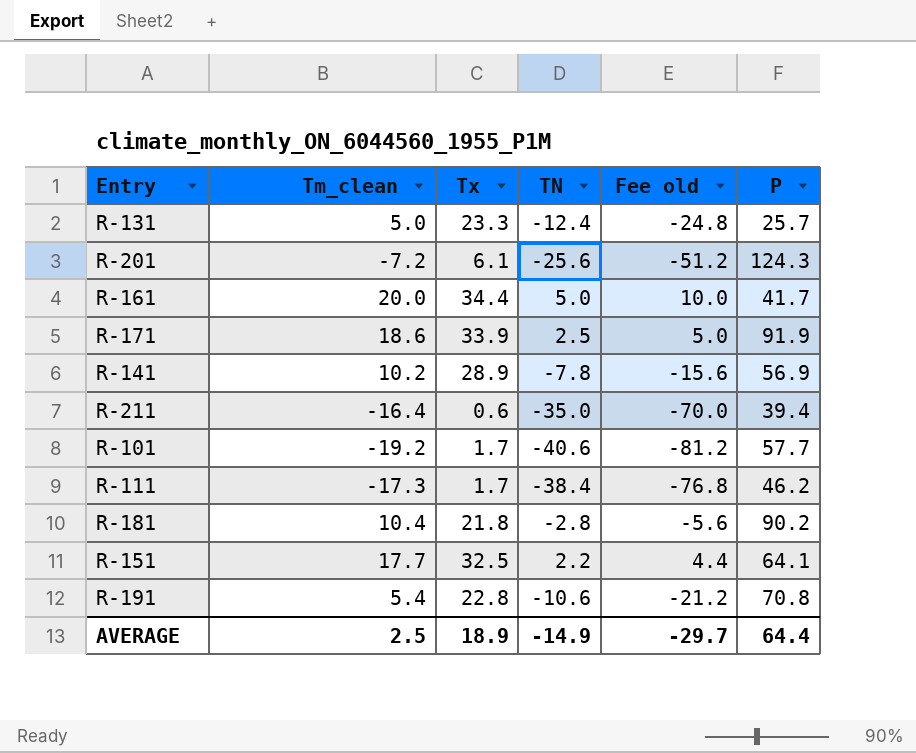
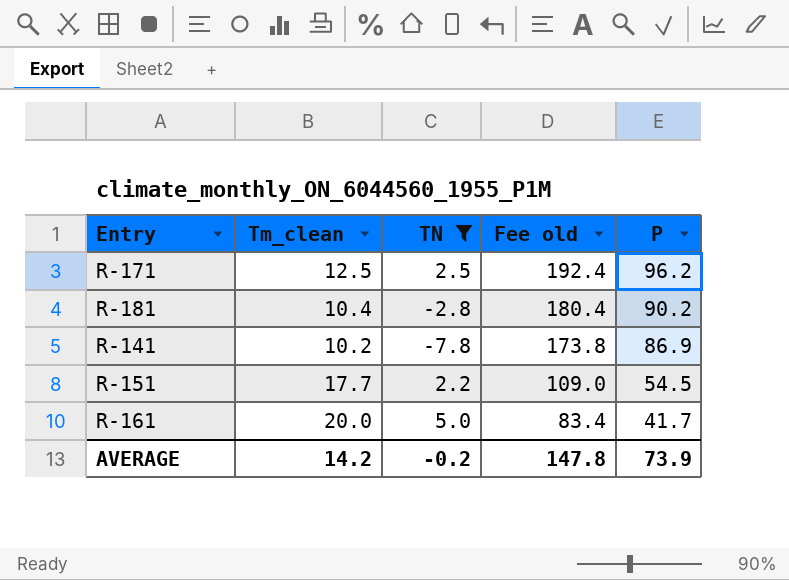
filter: none -> TN >= -7.8
row order: none -> Fee old descending
column Tx | position: 3 -> none
column Fee old | formula: [TN] * 2 -> [P] * 2
R-171 | Tm_clean: 18.6 -> 12.5
R-171 | P: 91.9 -> 96.2
R-141 | P: 56.9 -> 86.9
R-151 | P: 64.1 -> 54.5
AVERAGE | Tm_clean: 2.5 -> 14.2
AVERAGE | TN: -14.9 -> -0.2
AVERAGE | Fee old: -29.7 -> 147.8
AVERAGE | P: 64.4 -> 73.9

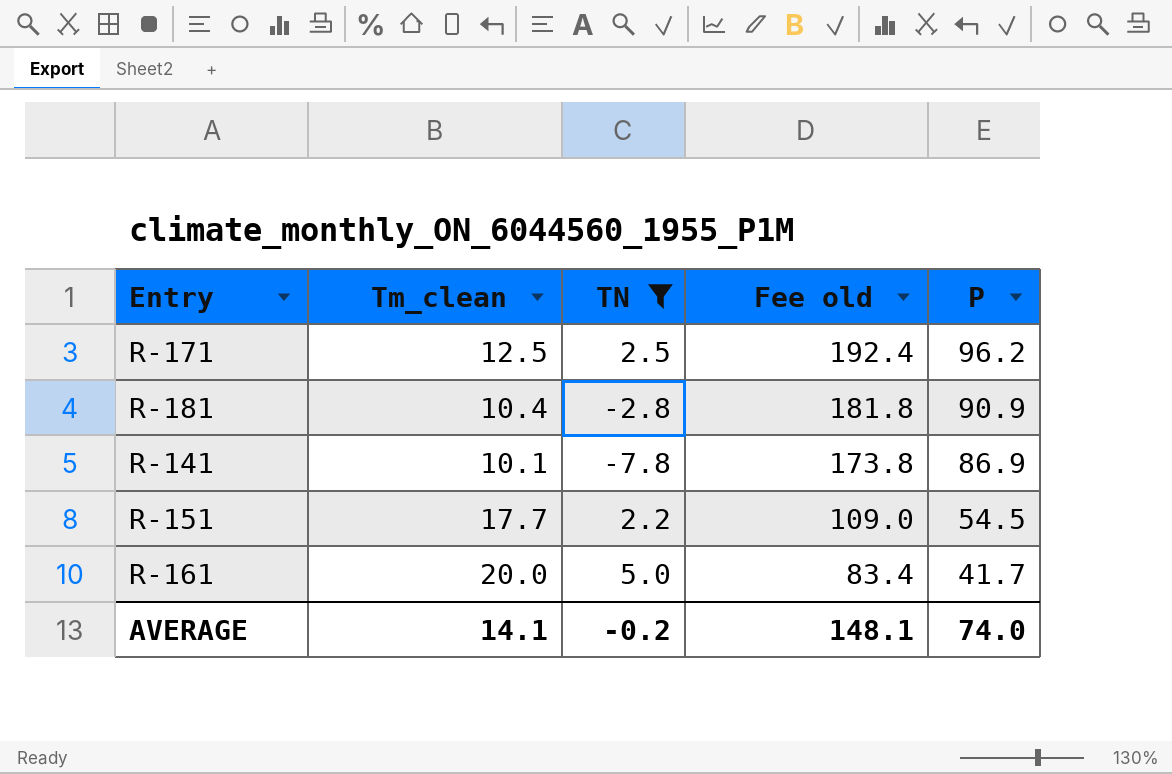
R-181 | Fee old: 180.4 -> 181.8
R-181 | P: 90.2 -> 90.9
R-141 | Tm_clean: 10.2 -> 10.1
AVERAGE | Tm_clean: 14.2 -> 14.1
AVERAGE | Fee old: 147.8 -> 148.1
AVERAGE | P: 73.9 -> 74.0

